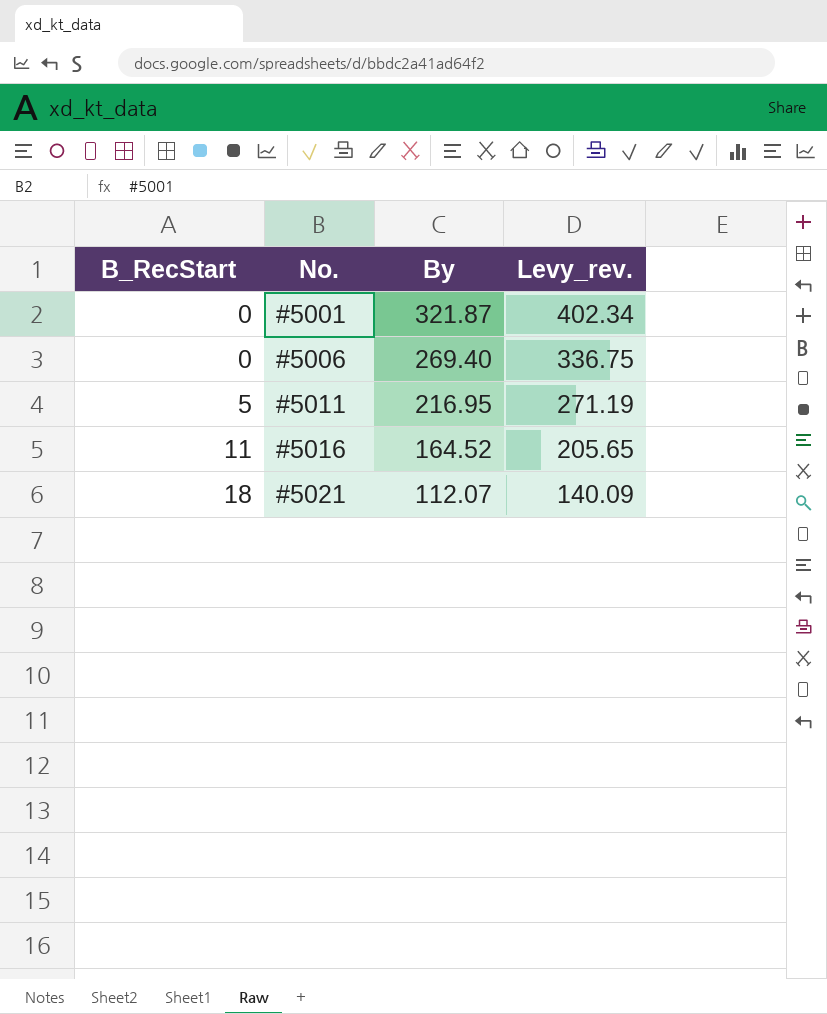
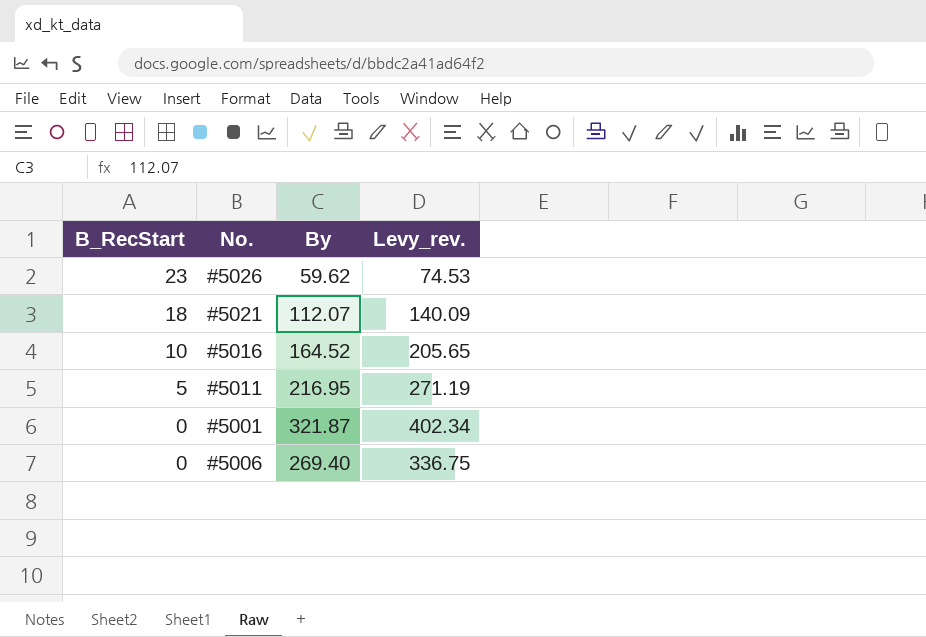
row order: B_RecStart ascending -> B_RecStart descending
row #5026: none -> 23 | 59.62 | 74.53
#5016 | B_RecStart: 11 -> 10

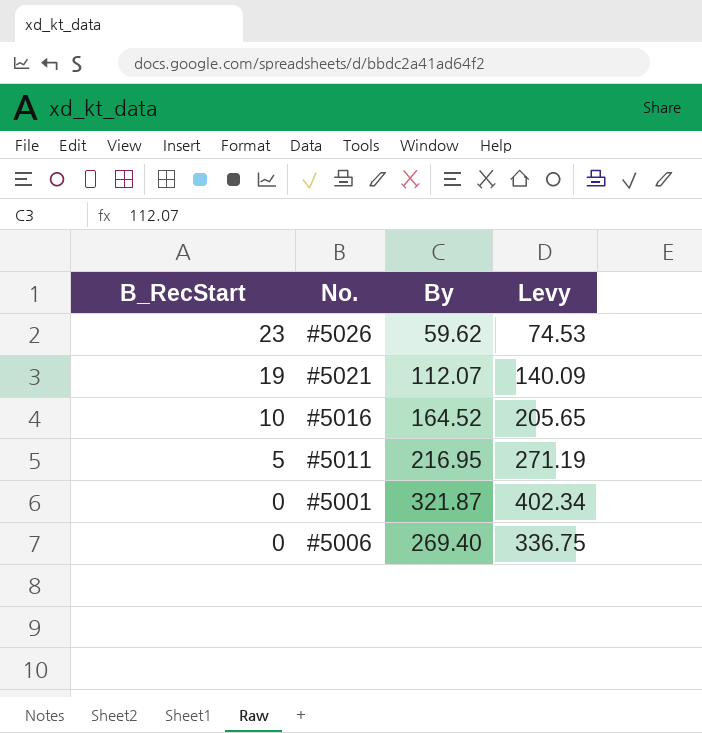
column name: Levy_rev. -> Levy
#5021 | B_RecStart: 18 -> 19

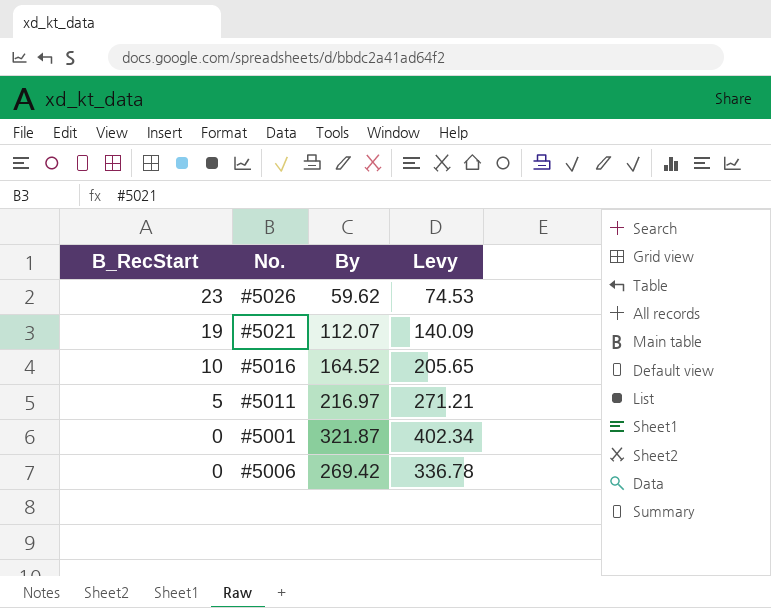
#5011 | By: 216.95 -> 216.97
#5011 | Levy: 271.19 -> 271.21
#5006 | By: 269.40 -> 269.42
#5006 | Levy: 336.75 -> 336.78

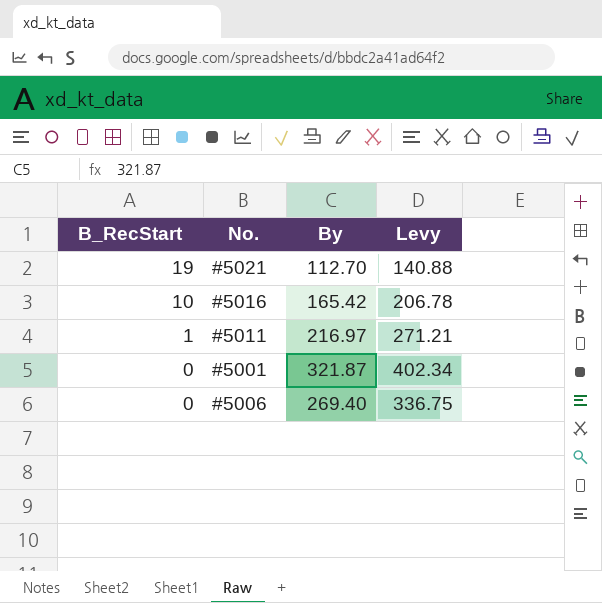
row #5026: 23 | 59.62 | 74.53 -> none
#5021 | By: 112.07 -> 112.70
#5021 | Levy: 140.09 -> 140.88
#5016 | By: 164.52 -> 165.42
#5016 | Levy: 205.65 -> 206.78
#5011 | B_RecStart: 5 -> 1
#5006 | By: 269.42 -> 269.40
#5006 | Levy: 336.78 -> 336.75

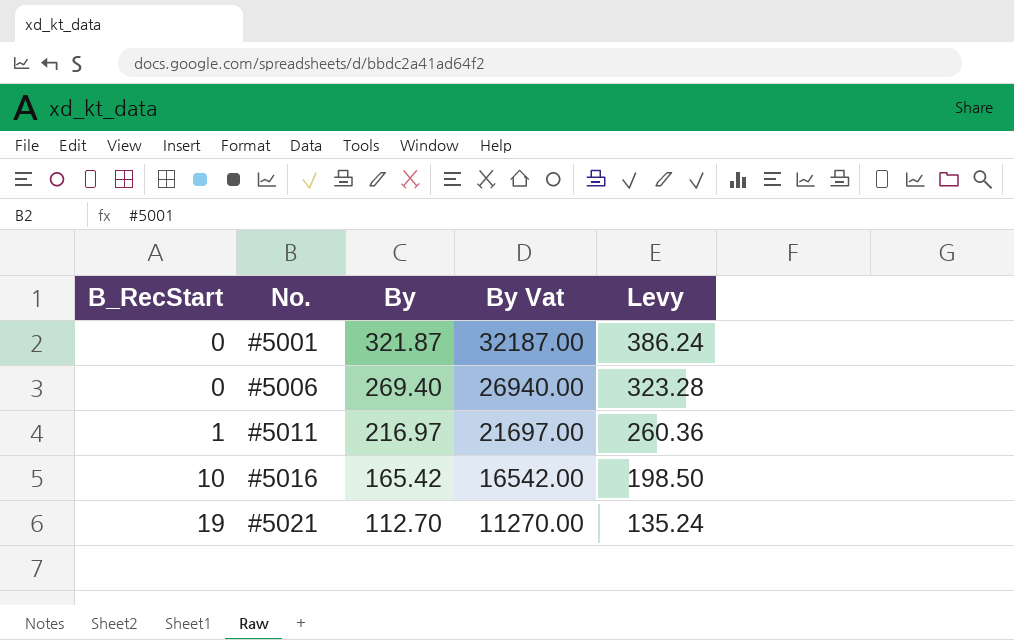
row order: B_RecStart descending -> B_RecStart ascending
column By Vat | formula: none -> [By] * 100
column Levy | formula: [By] * 1.25 -> [By] * 1.2

